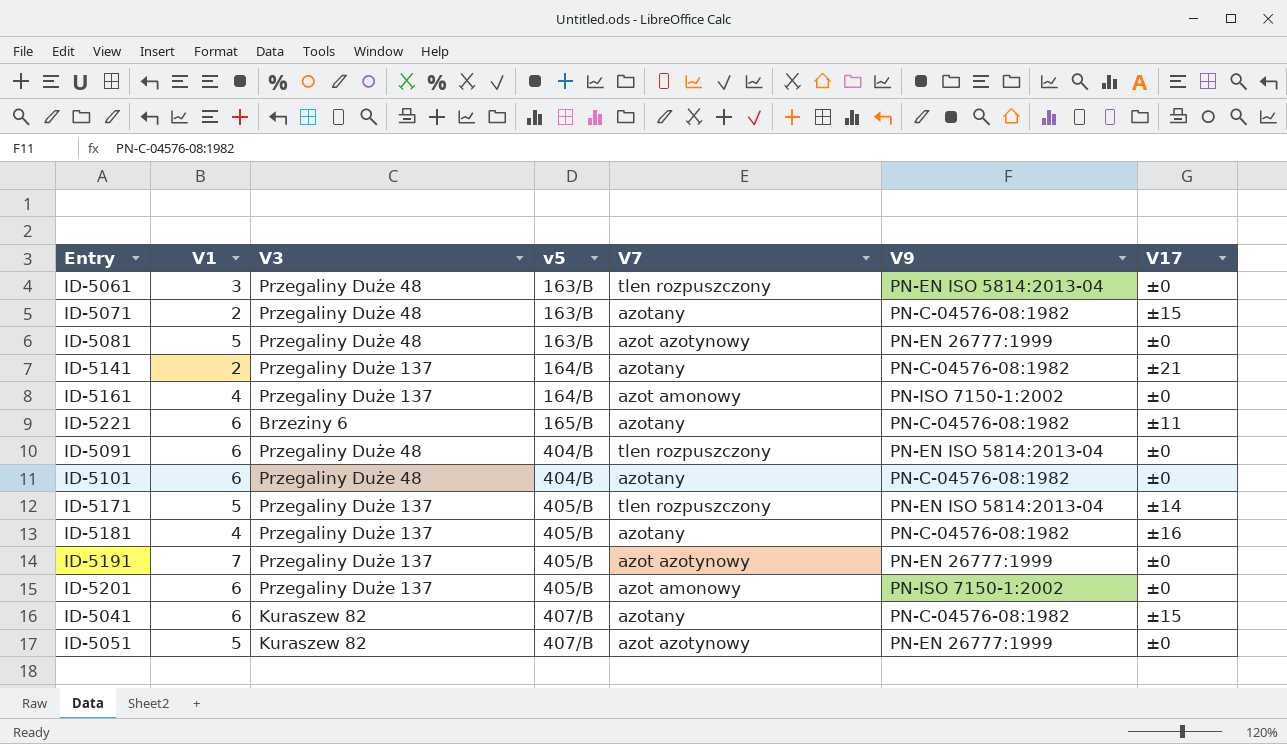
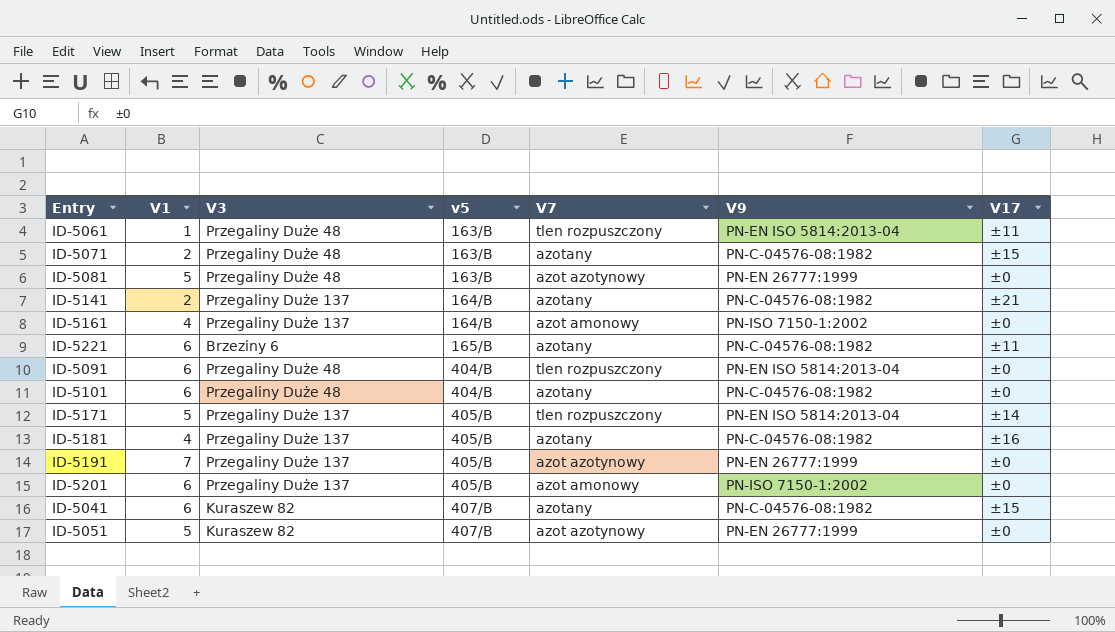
ID-5061 | V1: 3 -> 1
ID-5061 | V17: ±0 -> ±11

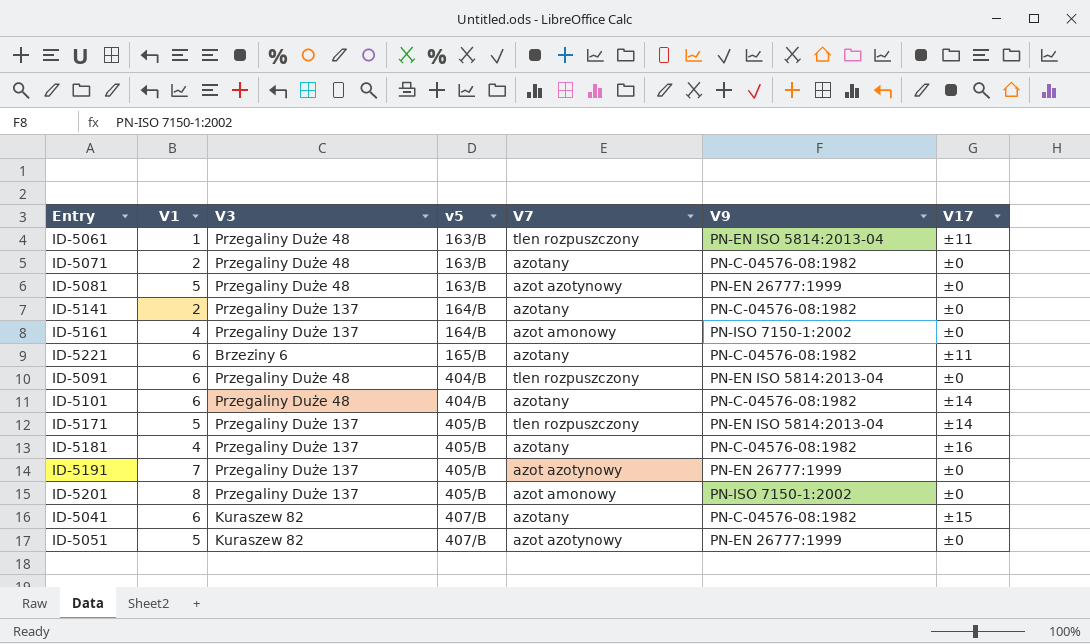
ID-5071 | V17: ±15 -> ±0
ID-5141 | V17: ±21 -> ±0
ID-5101 | V17: ±0 -> ±14
ID-5201 | V1: 6 -> 8

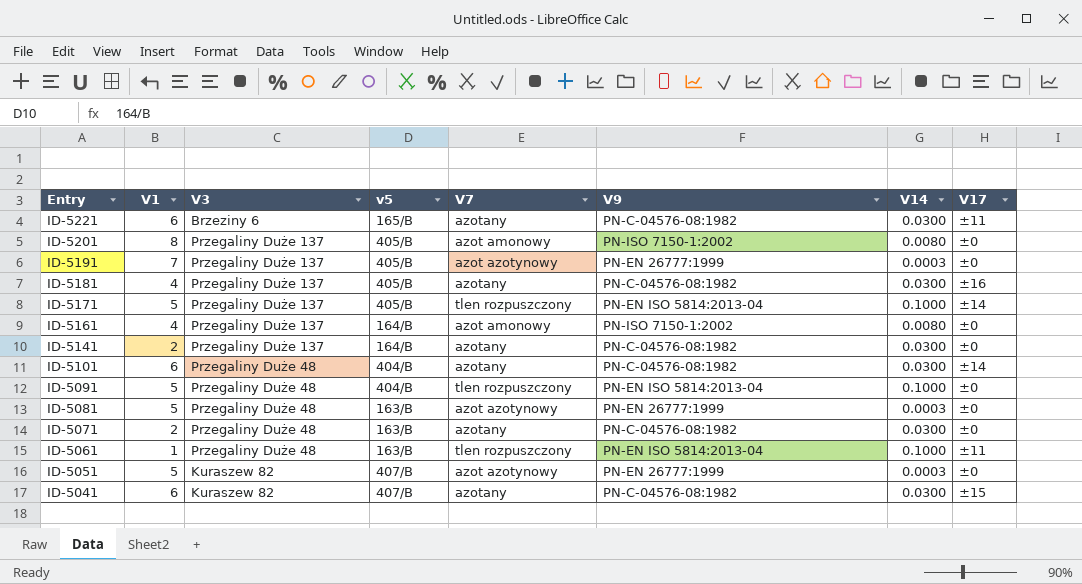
row order: v5 ascending -> Entry descending
column V14 | position: none -> 7
ID-5091 | V1: 6 -> 5

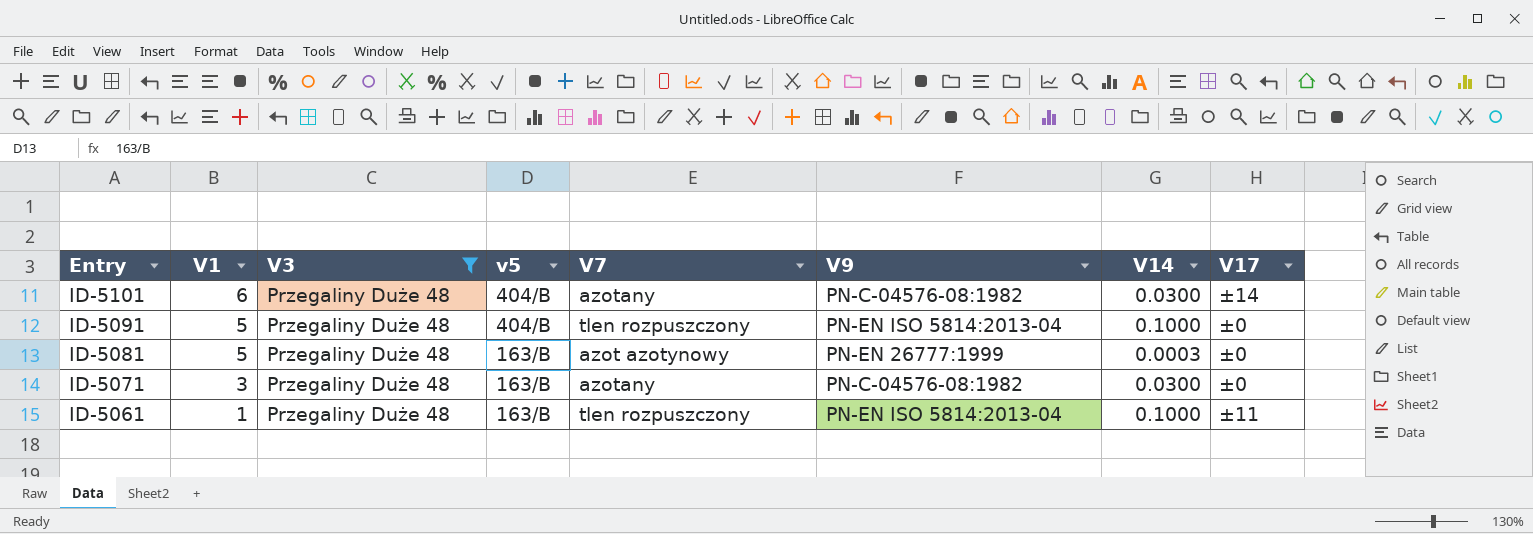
filter: none -> V3 = Przegaliny Duże 48
ID-5071 | V1: 2 -> 3

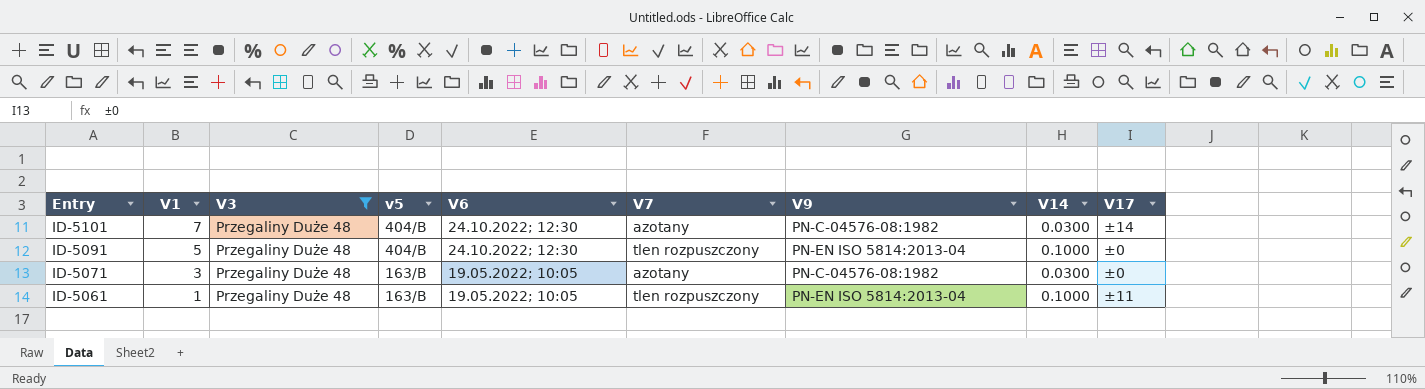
column V6 | position: none -> 5
row ID-5081: 5 | Przegaliny Duże 48 | 163/B | azot azotynowy | PN-EN 26777:1999 | 0.0003 | ±0 -> none
ID-5101 | V1: 6 -> 7

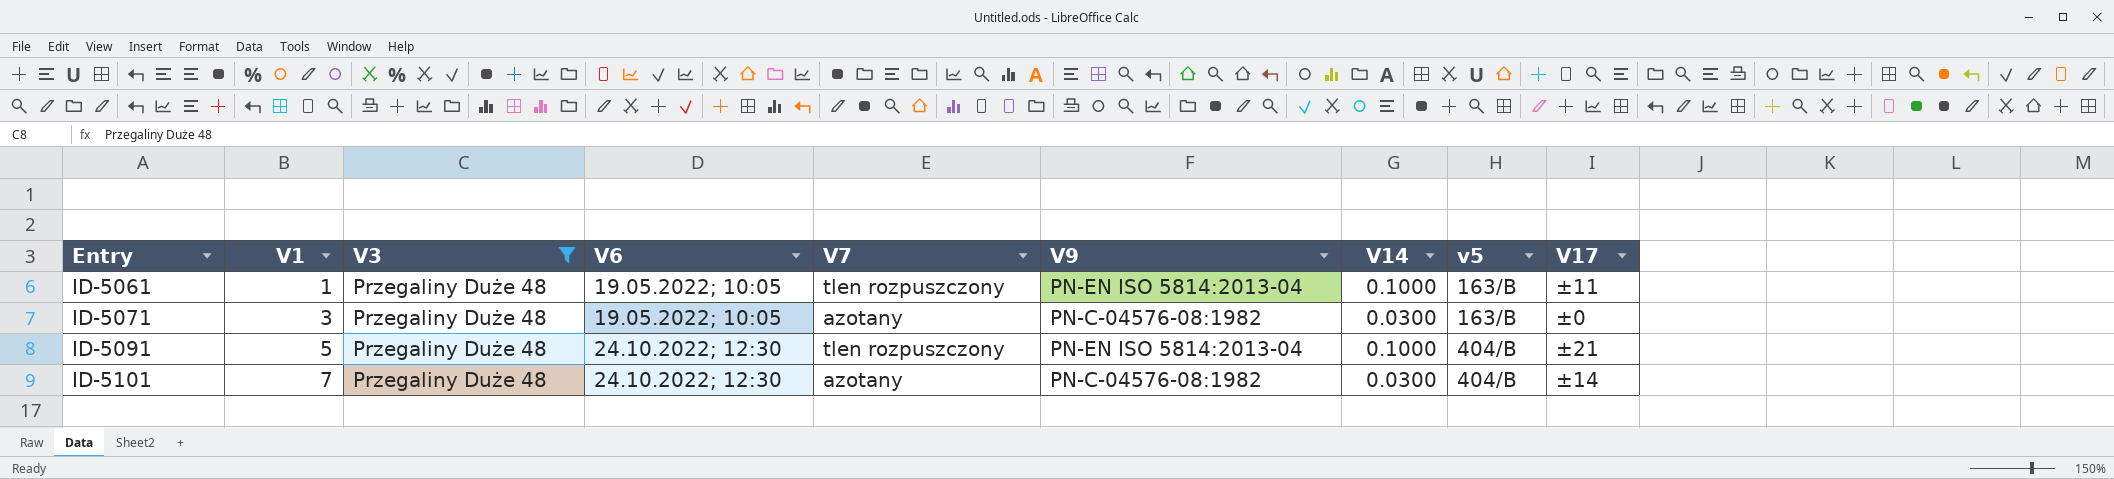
row order: Entry descending -> Entry ascending
column v5 | position: 4 -> 8
ID-5091 | V17: ±0 -> ±21

